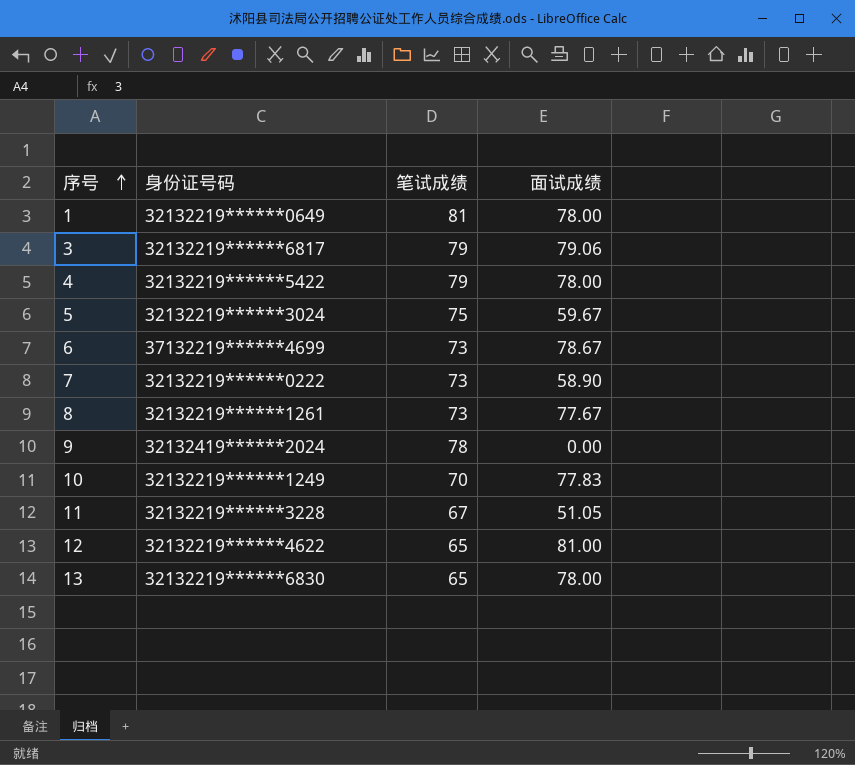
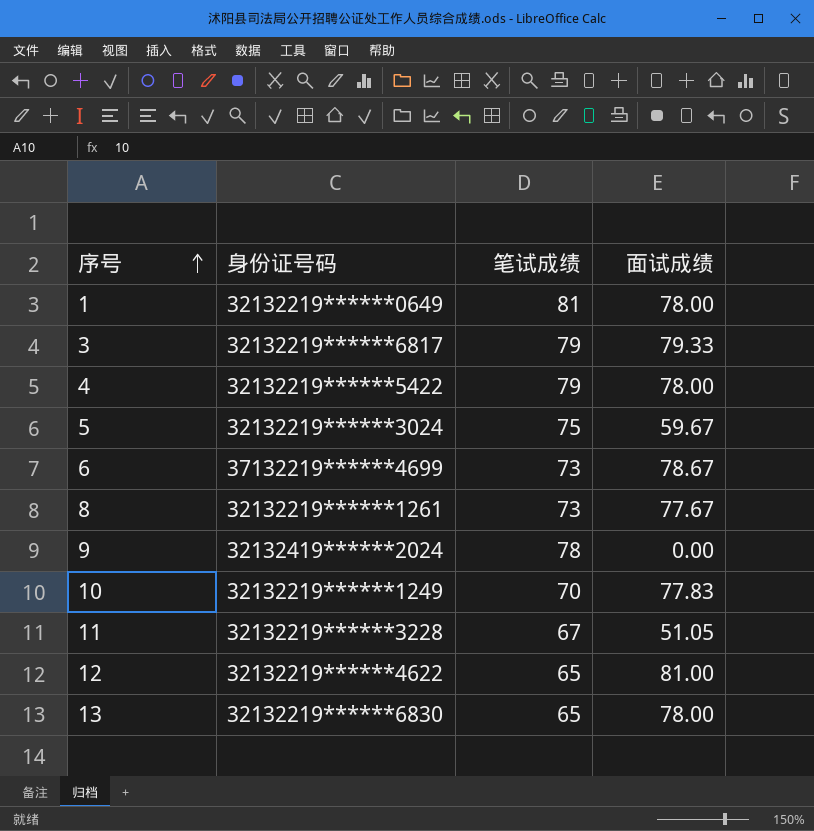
row 7: 32132219******0222 | 73 | 58.90 -> none
3 | 面试成绩: 79.06 -> 79.33

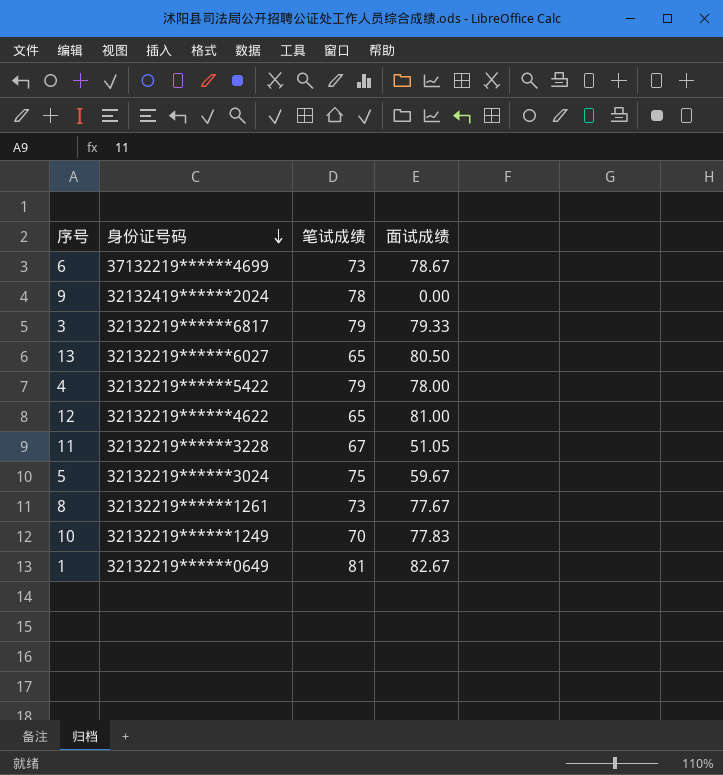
row order: 序号 ascending -> 身份证号码 descending
13 | 身份证号码: 32132219******6830 -> 32132219******6027
13 | 面试成绩: 78.00 -> 80.50
1 | 面试成绩: 78.00 -> 82.67

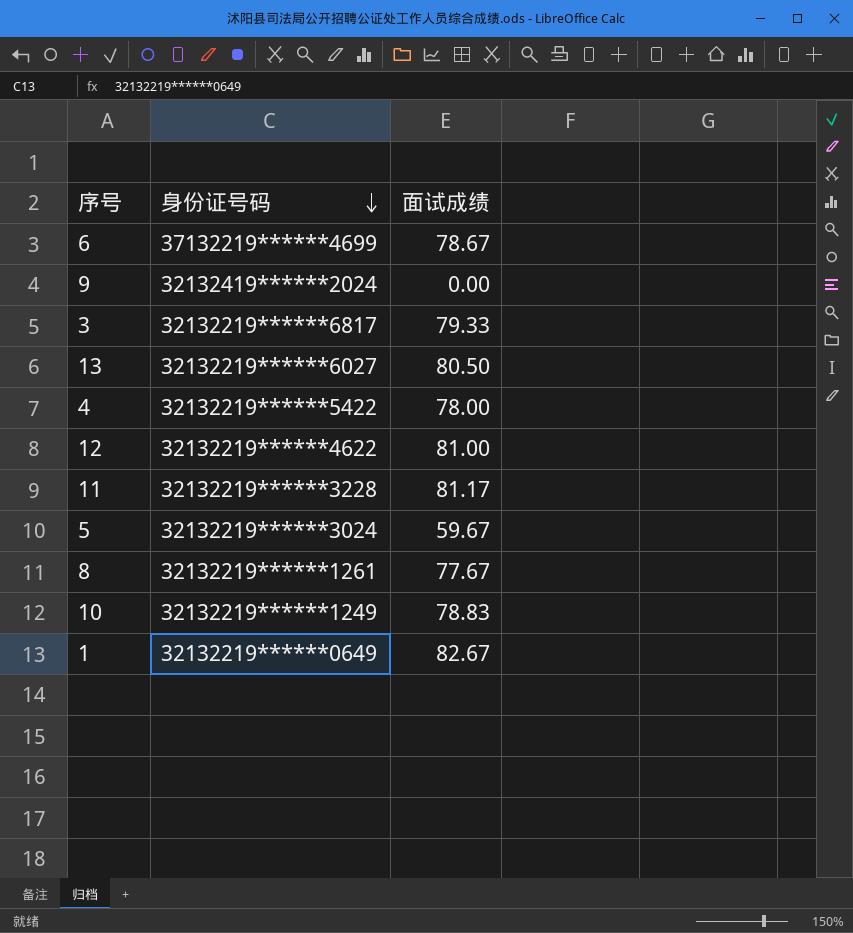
column 笔试成绩 | position: 3 -> none
11 | 面试成绩: 51.05 -> 81.17
10 | 面试成绩: 77.83 -> 78.83

